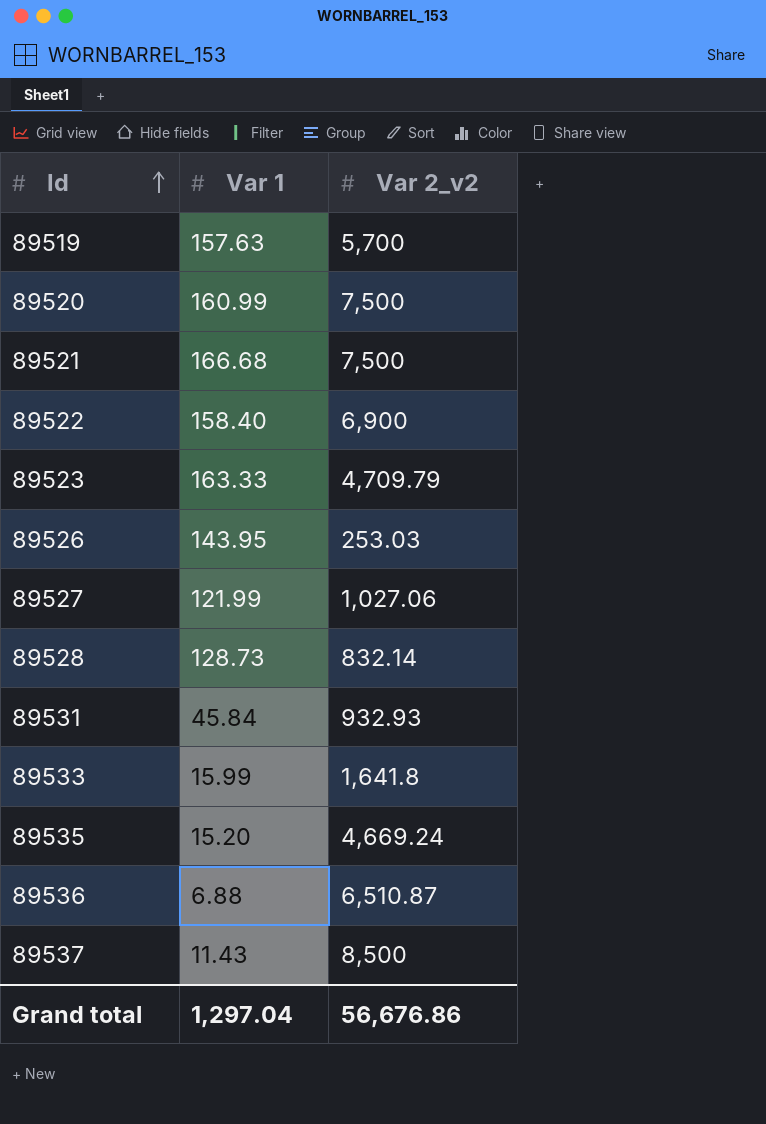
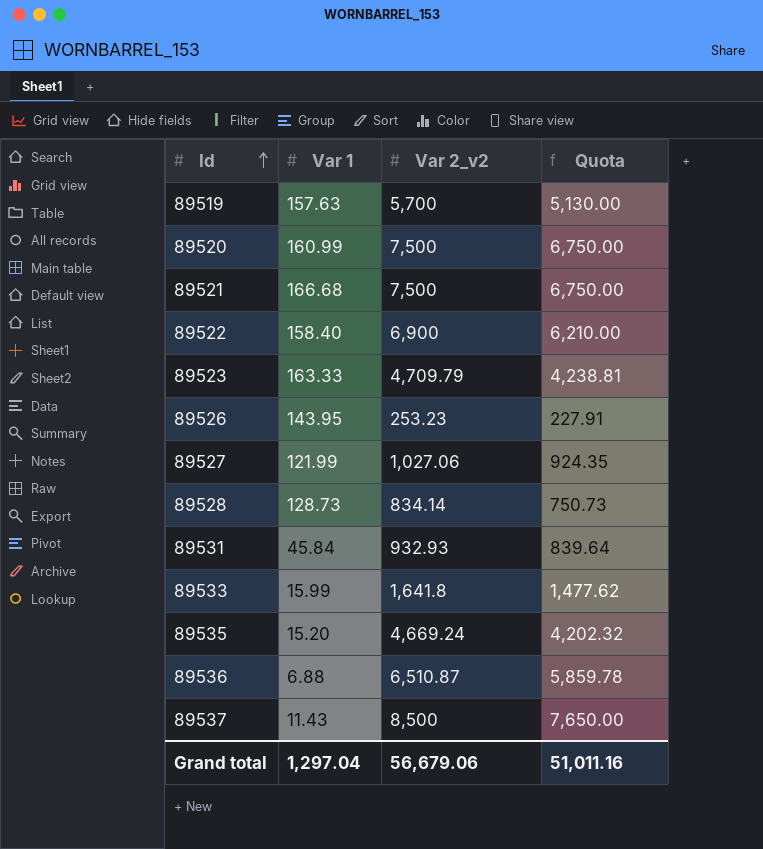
column Quota | formula: none -> [Var 2_v2] * 0.9
89526 | Var 2_v2: 253.03 -> 253.23
89528 | Var 2_v2: 832.14 -> 834.14
Grand total | Var 2_v2: 56,676.86 -> 56,679.06

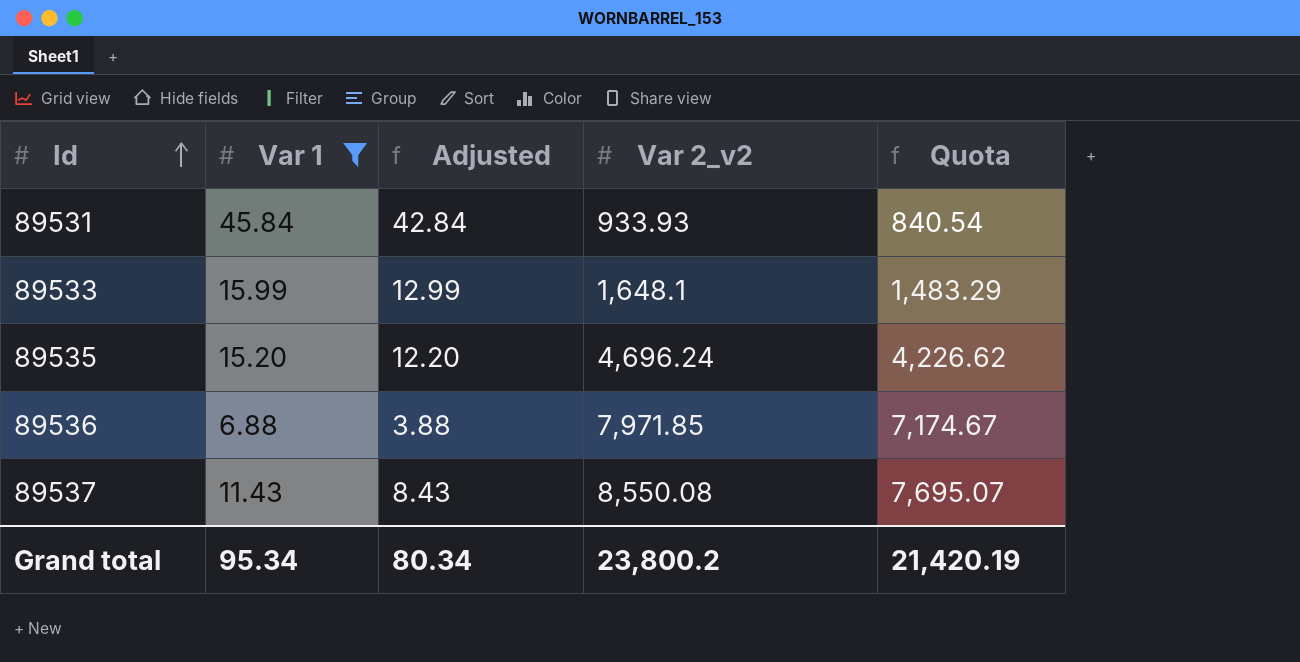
filter: none -> Var 1 <= 45.84
column Adjusted | formula: none -> [Var 1] - 3
89531 | Var 2_v2: 932.93 -> 933.93
89531 | Quota: 839.64 -> 840.54
89533 | Var 2_v2: 1,641.8 -> 1,648.1
89533 | Quota: 1,477.62 -> 1,483.29
89535 | Var 2_v2: 4,669.24 -> 4,696.24
89535 | Quota: 4,202.32 -> 4,226.62
89536 | Var 2_v2: 6,510.87 -> 7,971.85
89536 | Quota: 5,859.78 -> 7,174.67
89537 | Var 2_v2: 8,500 -> 8,550.08
89537 | Quota: 7,650.00 -> 7,695.07
Grand total | Var 1: 1,297.04 -> 95.34
Grand total | Var 2_v2: 56,679.06 -> 23,800.2
Grand total | Quota: 51,011.16 -> 21,420.19

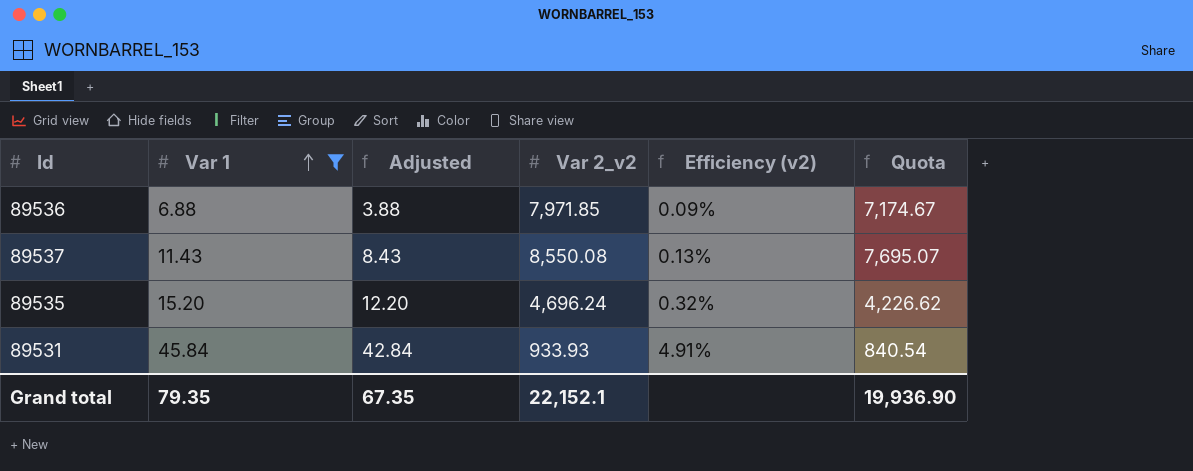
row order: Id ascending -> Var 1 ascending
column Efficiency (v2) | formula: none -> [Var 1] / [Var 2_v2]
row 89533: 15.99 | 12.99 | 1,648.1 | 1,483.29 -> none
Grand total | Var 1: 95.34 -> 79.35
Grand total | Adjusted: 80.34 -> 67.35
Grand total | Var 2_v2: 23,800.2 -> 22,152.1
Grand total | Quota: 21,420.19 -> 19,936.90

